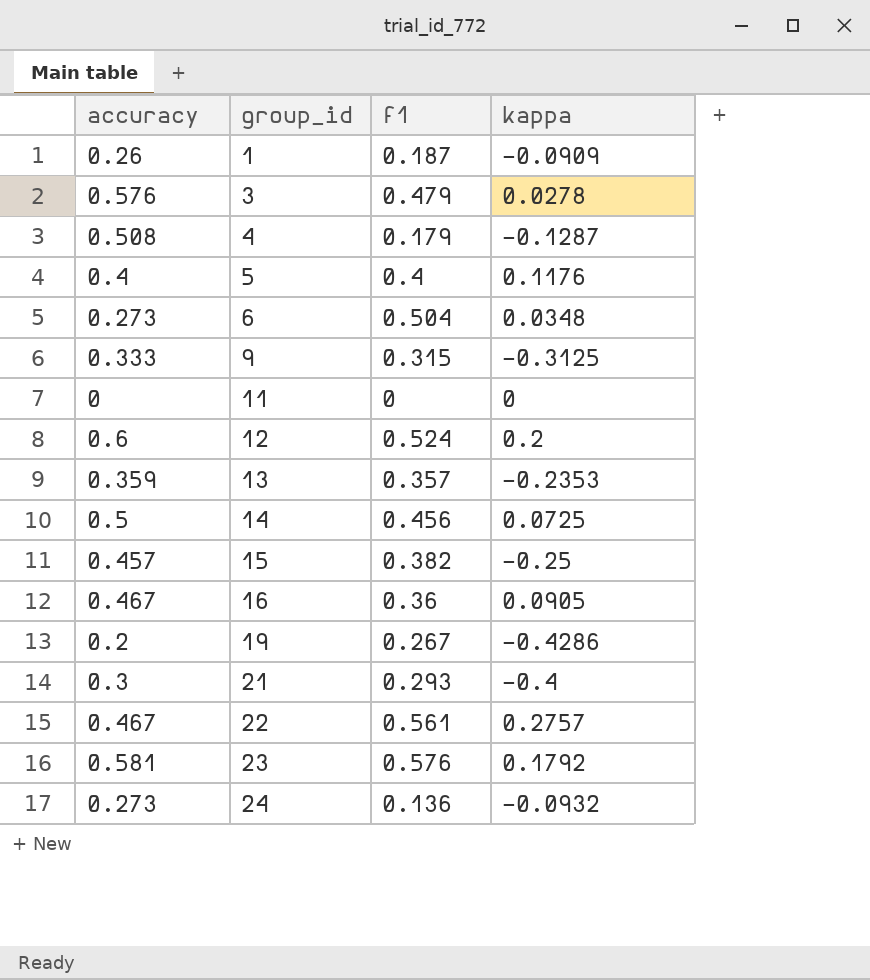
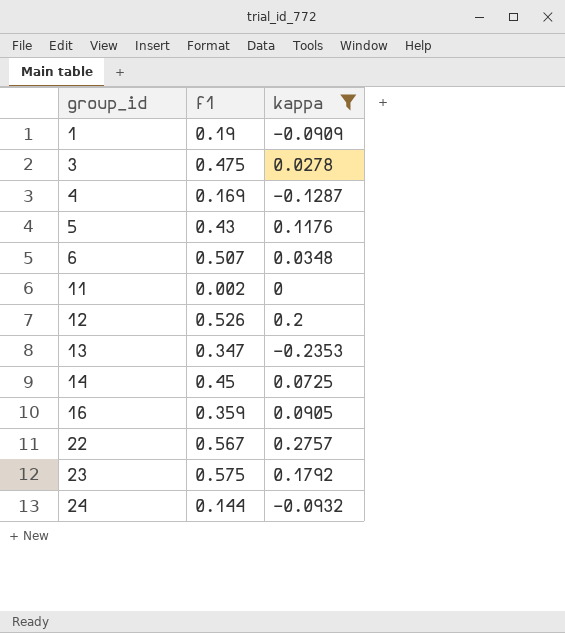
filter: none -> kappa >= -0.2353
column accuracy | position: 1 -> none
1 | f1: 0.187 -> 0.19
3 | f1: 0.479 -> 0.475
4 | f1: 0.179 -> 0.169
5 | f1: 0.4 -> 0.43
6 | f1: 0.504 -> 0.507
11 | f1: 0 -> 0.002
12 | f1: 0.524 -> 0.526
13 | f1: 0.357 -> 0.347
14 | f1: 0.456 -> 0.45
16 | f1: 0.36 -> 0.359
22 | f1: 0.561 -> 0.567
23 | f1: 0.576 -> 0.575
24 | f1: 0.136 -> 0.144

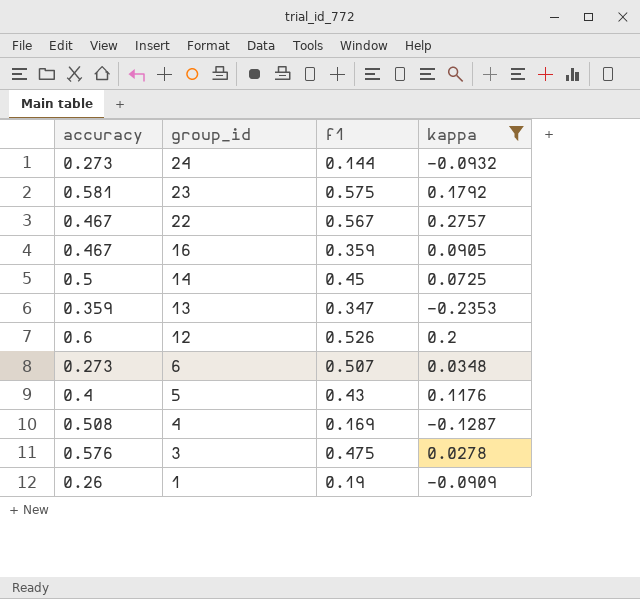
row order: group_id ascending -> group_id descending
column accuracy | position: none -> 1
row 11: 0.002 | 0 -> none

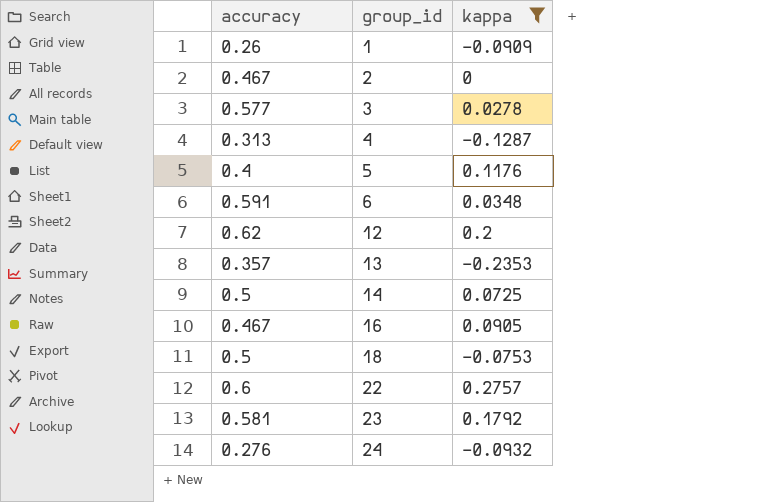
row order: group_id descending -> group_id ascending
column f1 | position: 3 -> none
row 2: none -> 0.467 | 0
3 | accuracy: 0.576 -> 0.577
4 | accuracy: 0.508 -> 0.313
6 | accuracy: 0.273 -> 0.591
12 | accuracy: 0.6 -> 0.62
13 | accuracy: 0.359 -> 0.357
row 18: none -> 0.5 | -0.0753
22 | accuracy: 0.467 -> 0.6
24 | accuracy: 0.273 -> 0.276

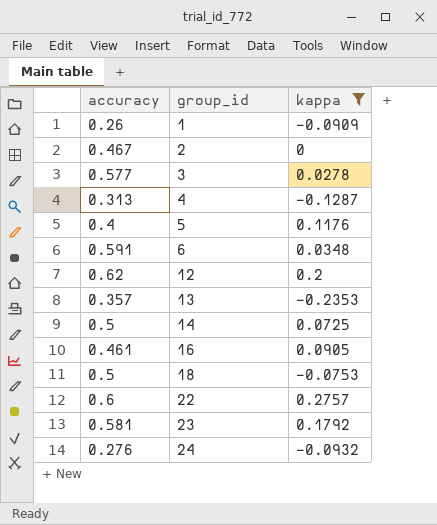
16 | accuracy: 0.467 -> 0.461

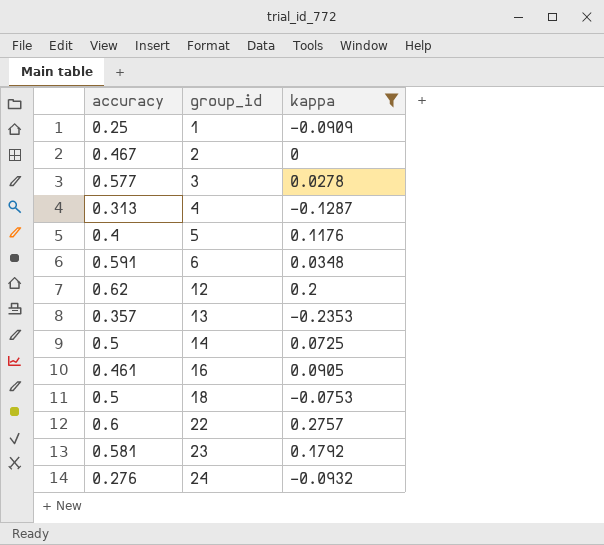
1 | accuracy: 0.26 -> 0.25

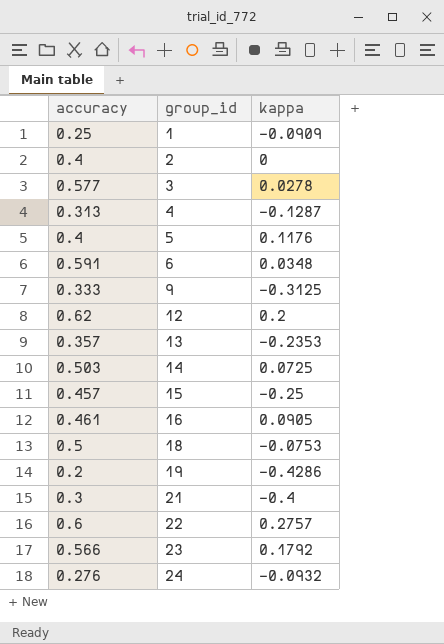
filter: kappa >= -0.2353 -> none
2 | accuracy: 0.467 -> 0.4
14 | accuracy: 0.5 -> 0.503
23 | accuracy: 0.581 -> 0.566

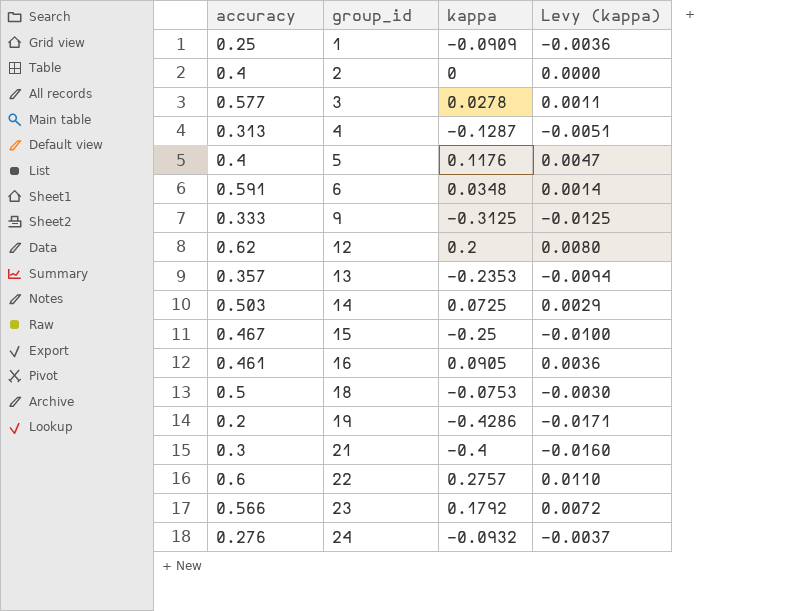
column Levy (kappa) | formula: none -> [kappa] * 0.04
15 | accuracy: 0.457 -> 0.467

